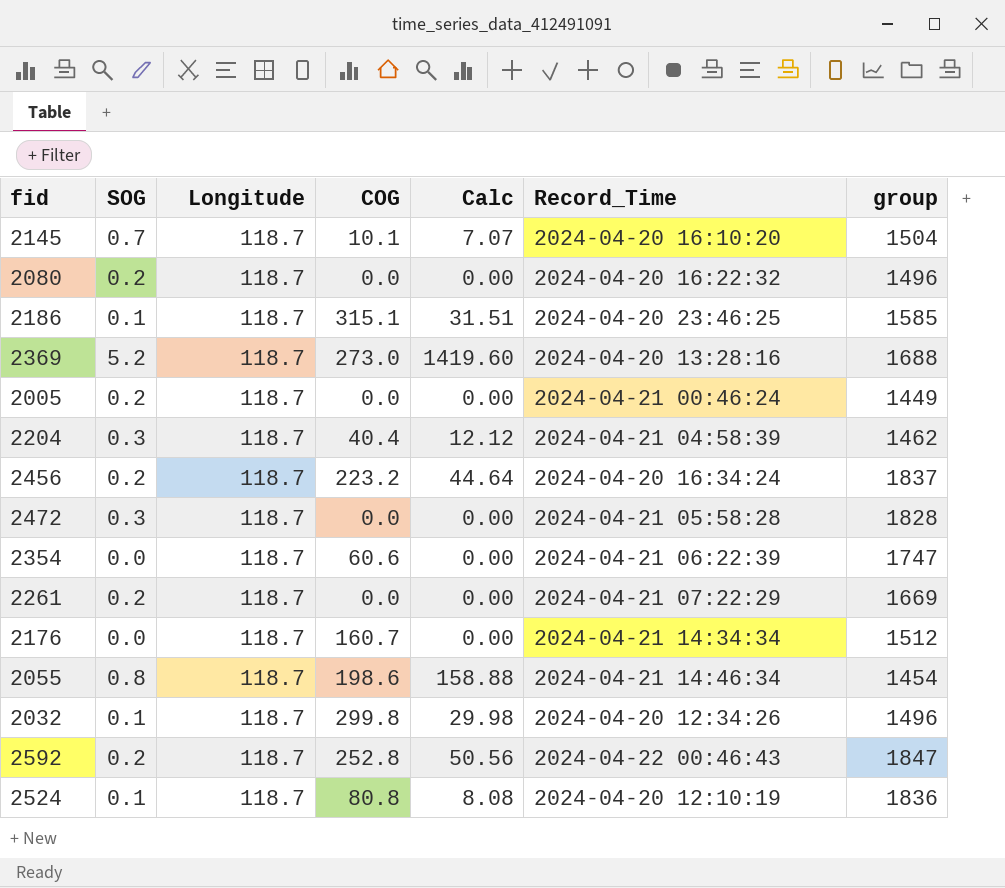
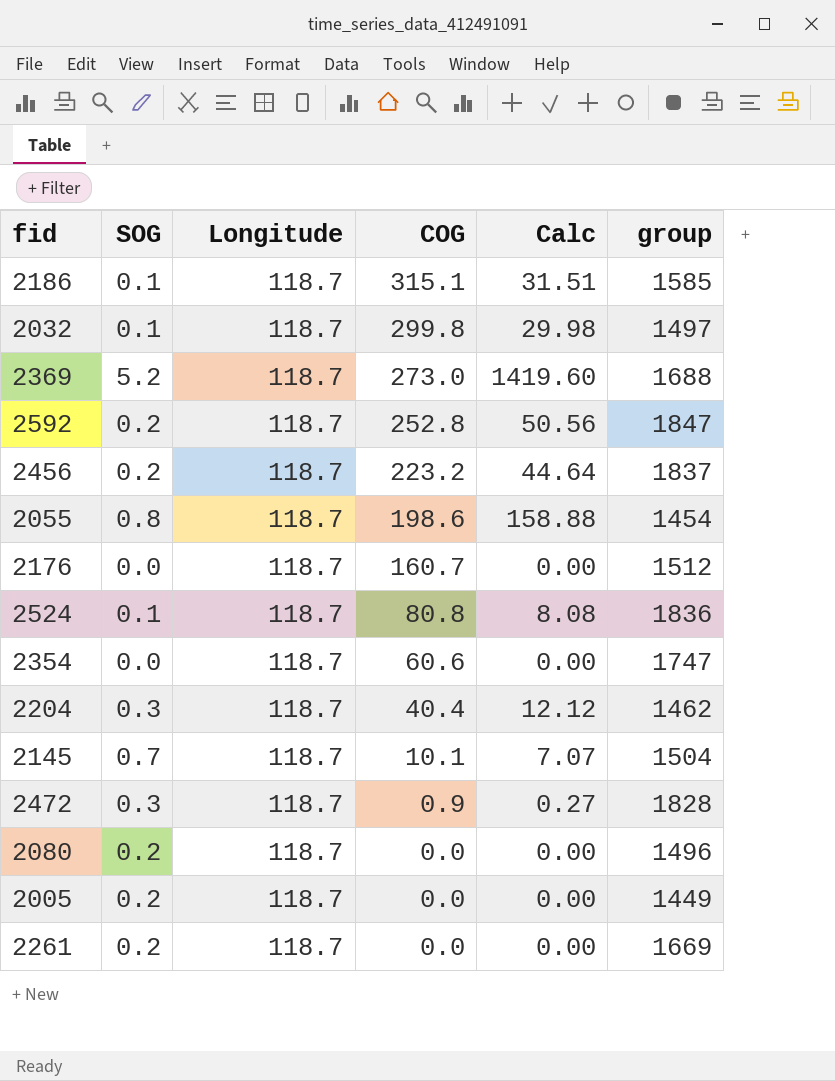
row order: none -> COG descending
column Record_Time | position: 6 -> none
2032 | group: 1496 -> 1497
2472 | COG: 0.0 -> 0.9
2472 | Calc: 0.00 -> 0.27

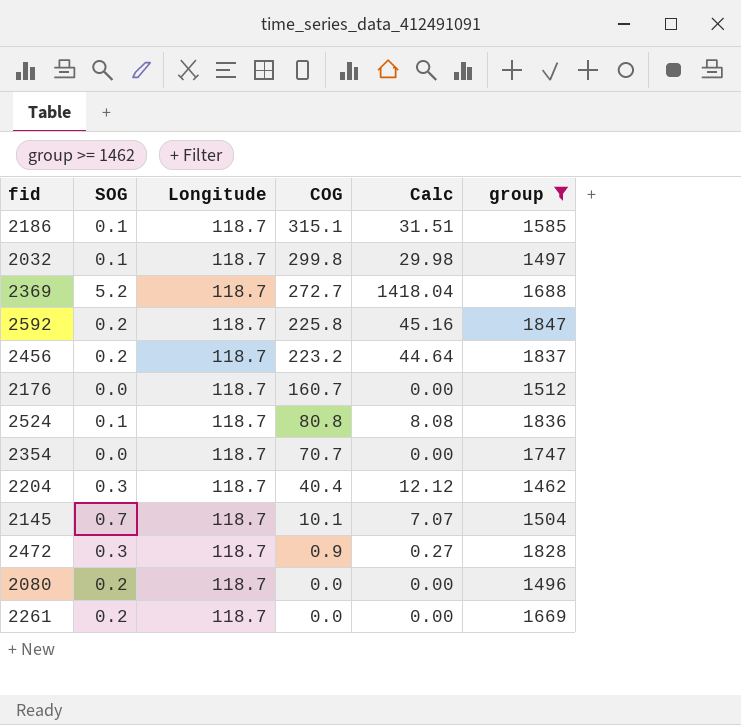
filter: none -> group >= 1462
2369 | COG: 273.0 -> 272.7
2369 | Calc: 1419.60 -> 1418.04
2592 | COG: 252.8 -> 225.8
2592 | Calc: 50.56 -> 45.16
2354 | COG: 60.6 -> 70.7

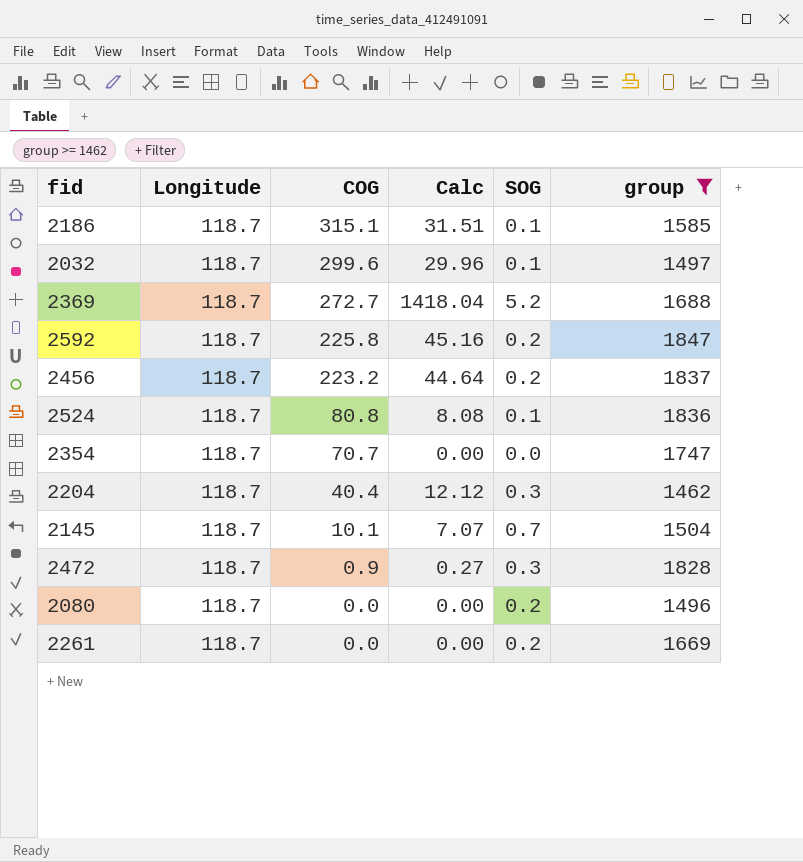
column SOG | position: 2 -> 5
row 2176: 0.0 | 118.7 | 160.7 | 0.00 | 1512 -> none
2032 | COG: 299.8 -> 299.6
2032 | Calc: 29.98 -> 29.96

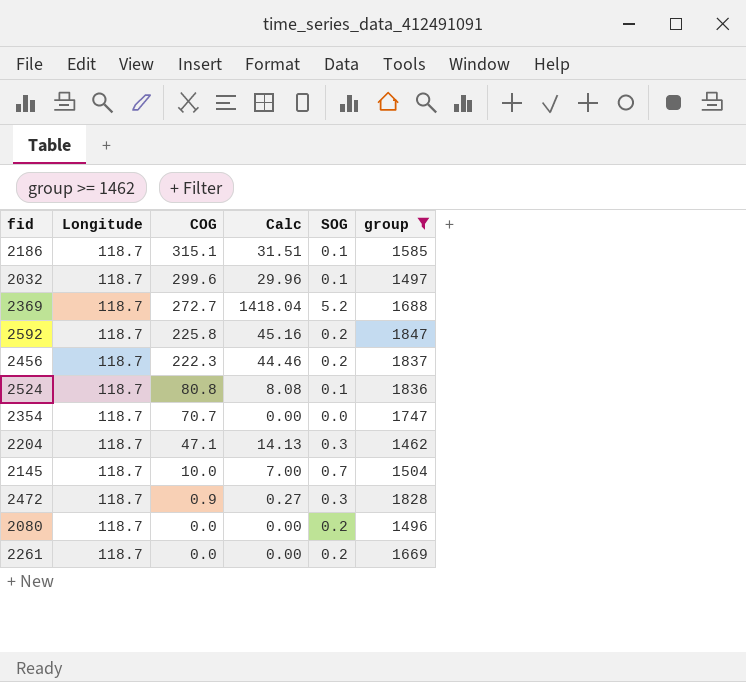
2456 | COG: 223.2 -> 222.3
2456 | Calc: 44.64 -> 44.46
2204 | COG: 40.4 -> 47.1
2204 | Calc: 12.12 -> 14.13
2145 | COG: 10.1 -> 10.0
2145 | Calc: 7.07 -> 7.00

